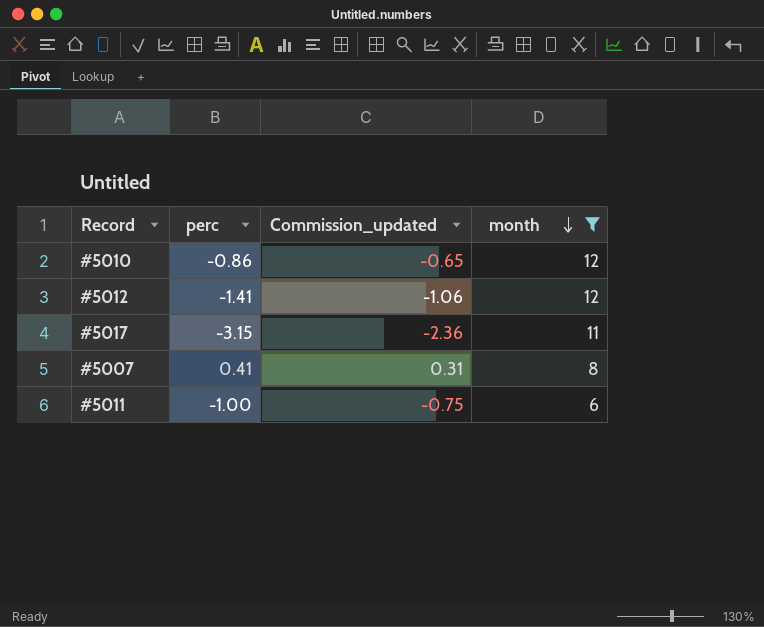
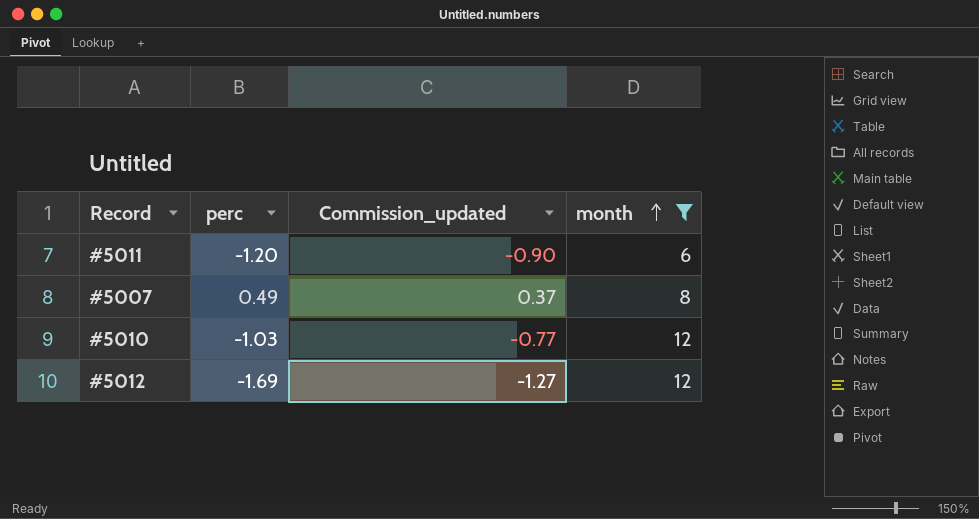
row order: month descending -> month ascending
row #5017: -3.15 | -2.36 | 11 -> none
#5011 | perc: -1.00 -> -1.20
#5011 | Commission_updated: -0.75 -> -0.90
#5007 | perc: 0.41 -> 0.49
#5007 | Commission_updated: 0.31 -> 0.37
#5010 | perc: -0.86 -> -1.03
#5010 | Commission_updated: -0.65 -> -0.77
#5012 | perc: -1.41 -> -1.69
#5012 | Commission_updated: -1.06 -> -1.27

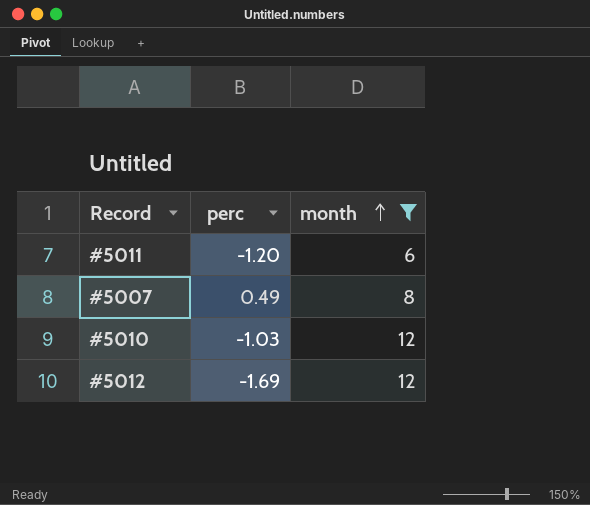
column Commission_updated | formula: [perc] * 0.75 -> none

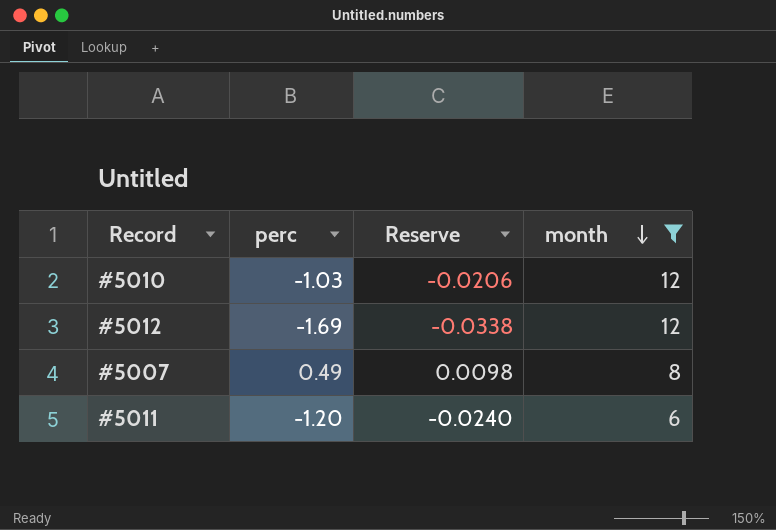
row order: month ascending -> month descending
column Reserve | formula: none -> [perc] * 0.02

